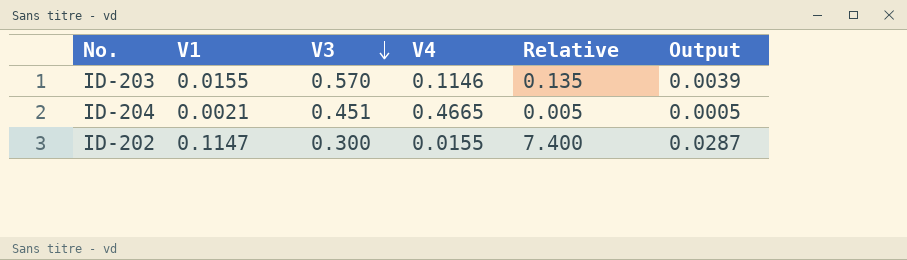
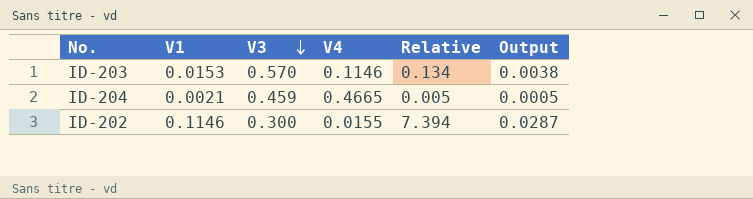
ID-203 | V1: 0.0155 -> 0.0153
ID-203 | Relative: 0.135 -> 0.134
ID-203 | Output: 0.0039 -> 0.0038
ID-204 | V3: 0.451 -> 0.459
ID-202 | V1: 0.1147 -> 0.1146
ID-202 | Relative: 7.400 -> 7.394

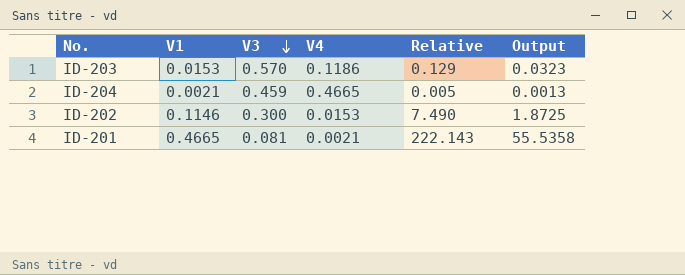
column Output | formula: [V1] * 0.25 -> [Relative] * 0.25
ID-203 | V4: 0.1146 -> 0.1186
ID-203 | Relative: 0.134 -> 0.129
ID-202 | V4: 0.0155 -> 0.0153
ID-202 | Relative: 7.394 -> 7.490
row ID-201: none -> 0.4665 | 0.081 | 0.0021 | 222.143 | 55.5358

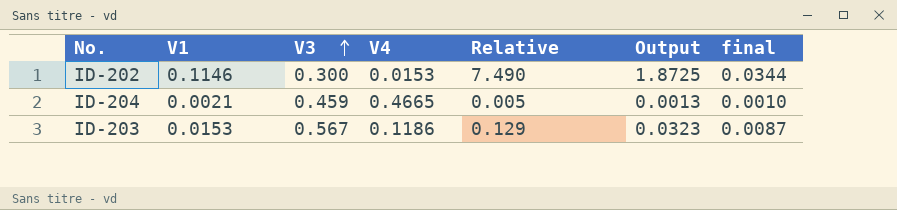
row order: V3 descending -> V3 ascending
column final | formula: none -> [V1] * [V3]
row ID-201: 0.4665 | 0.081 | 0.0021 | 222.143 | 55.5358 -> none
ID-203 | V3: 0.570 -> 0.567

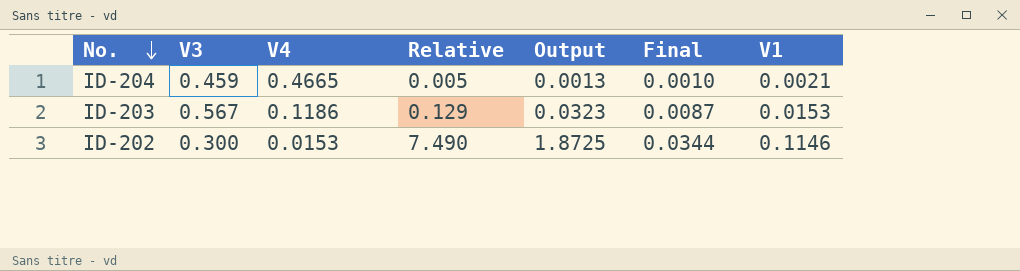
row order: V3 ascending -> No. descending
column name: final -> Final
column V1 | position: 2 -> 7

